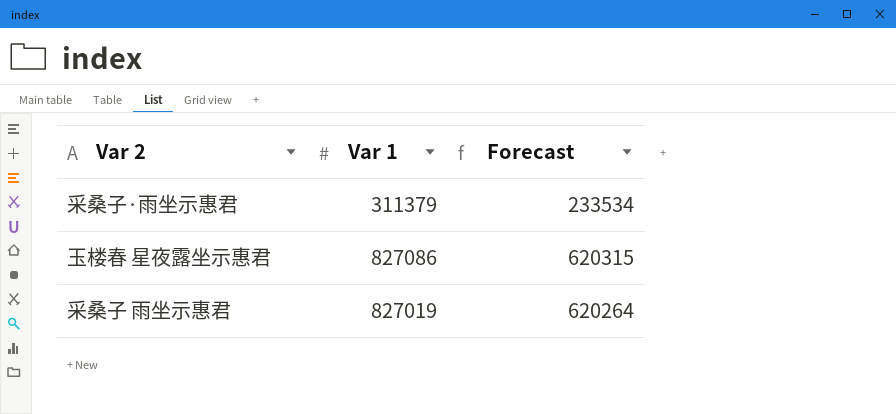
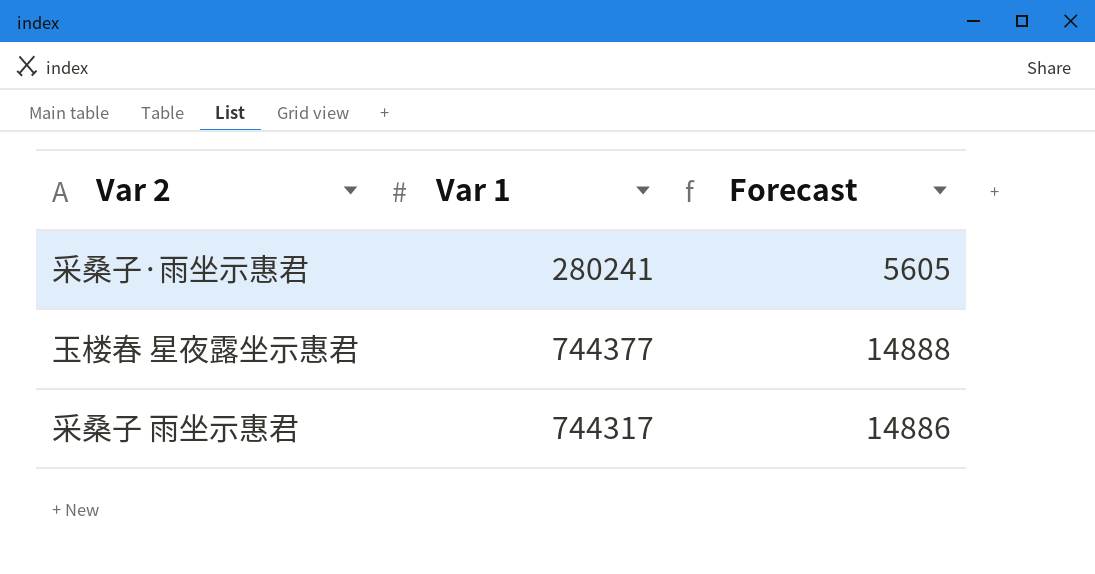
column Forecast | formula: [Var 1] * 0.75 -> [Var 1] * 0.02
采桑子·雨坐示惠君 | Var 1: 311379 -> 280241
玉楼春 星夜露坐示惠君 | Var 1: 827086 -> 744377
采桑子 雨坐示惠君 | Var 1: 827019 -> 744317

